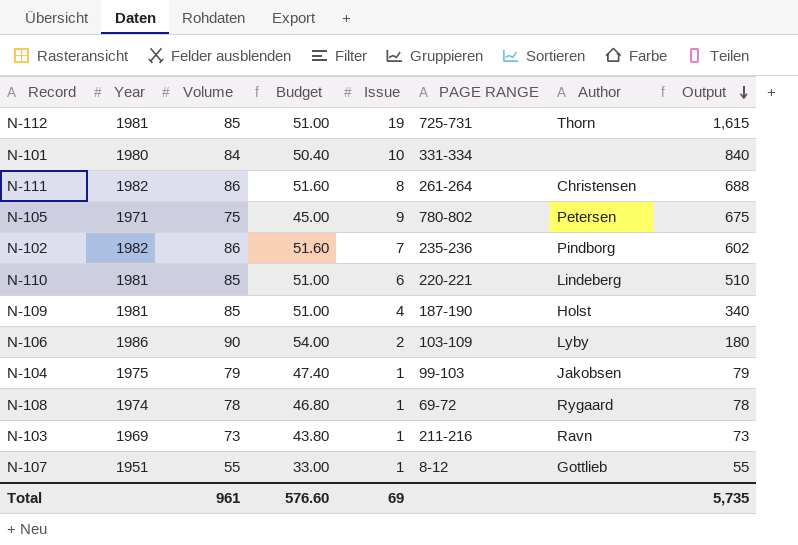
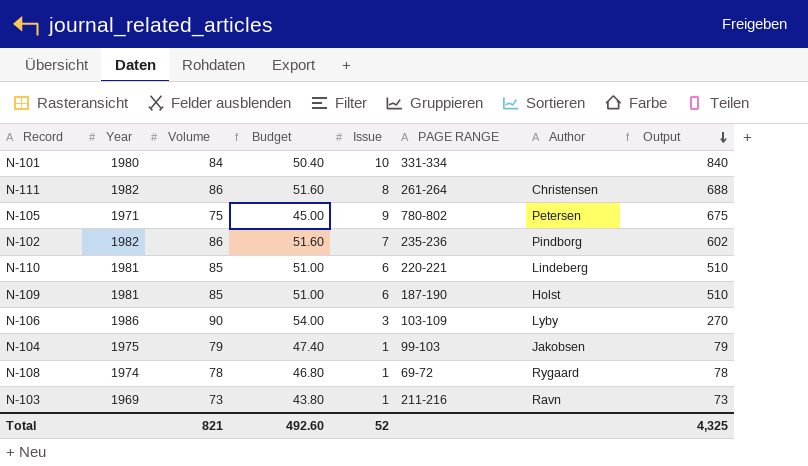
row N-112: 1981 | 85 | 51.00 | 19 | 725-731 | Thorn | 1,615 -> none
row N-107: 1951 | 55 | 33.00 | 1 | 8-12 | Gottlieb | 55 -> none
N-109 | Issue: 4 -> 6
N-109 | Output: 340 -> 510
N-106 | Issue: 2 -> 3
N-106 | Output: 180 -> 270
Total | Volume: 961 -> 821
Total | Budget: 576.60 -> 492.60
Total | Issue: 69 -> 52
Total | Output: 5,735 -> 4,325

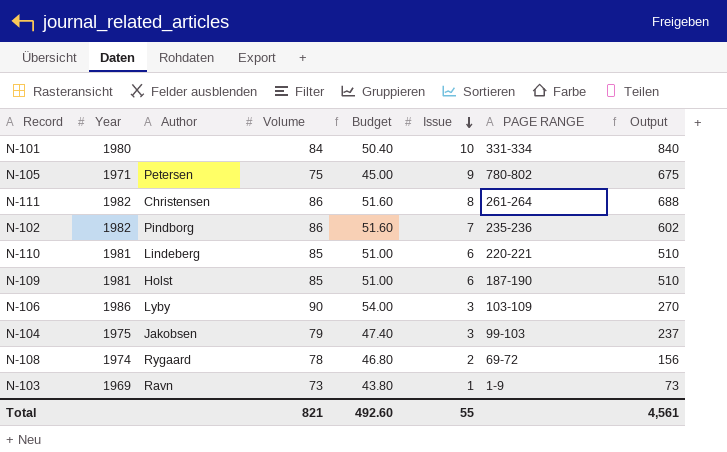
row order: Output descending -> Issue descending
column Author | position: 7 -> 3
N-104 | Issue: 1 -> 3
N-104 | Output: 79 -> 237
N-108 | Issue: 1 -> 2
N-108 | Output: 78 -> 156
N-103 | PAGE RANGE: 211-216 -> 1-9
Total | Issue: 52 -> 55
Total | Output: 4,325 -> 4,561

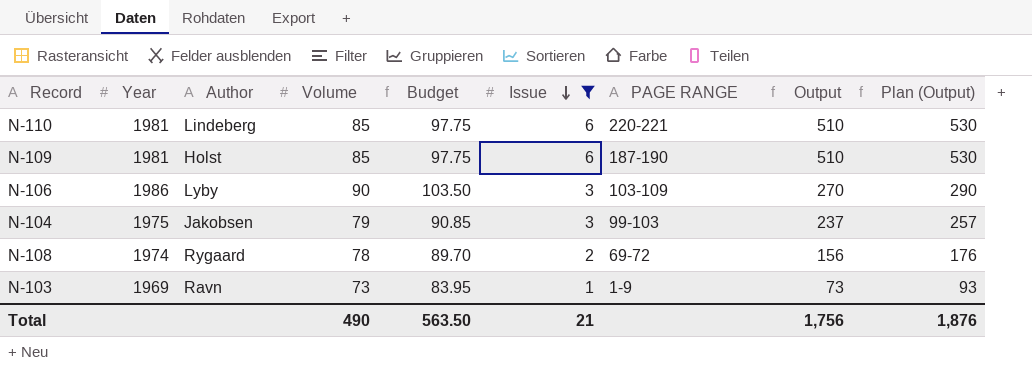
filter: none -> Issue <= 6
column Budget | formula: [Volume] * 0.6 -> [Volume] * 1.15
column Plan (Output) | formula: none -> [Output] + 20
Total | Volume: 821 -> 490
Total | Budget: 492.60 -> 563.50
Total | Issue: 55 -> 21
Total | Output: 4,561 -> 1,756

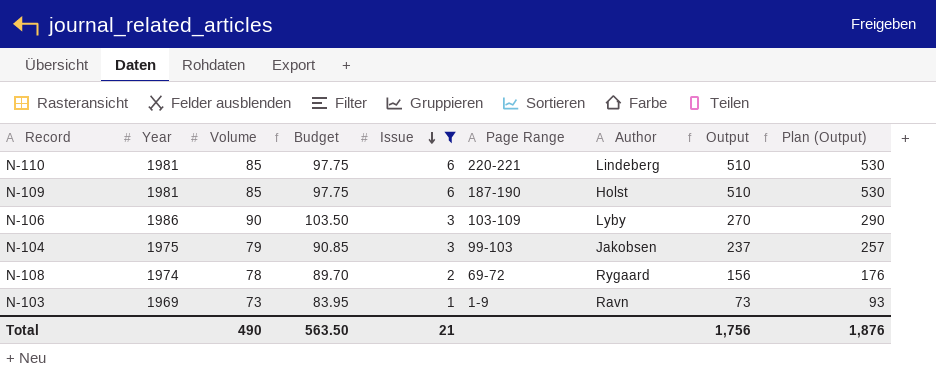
column name: PAGE RANGE -> Page Range
column Author | position: 3 -> 7

